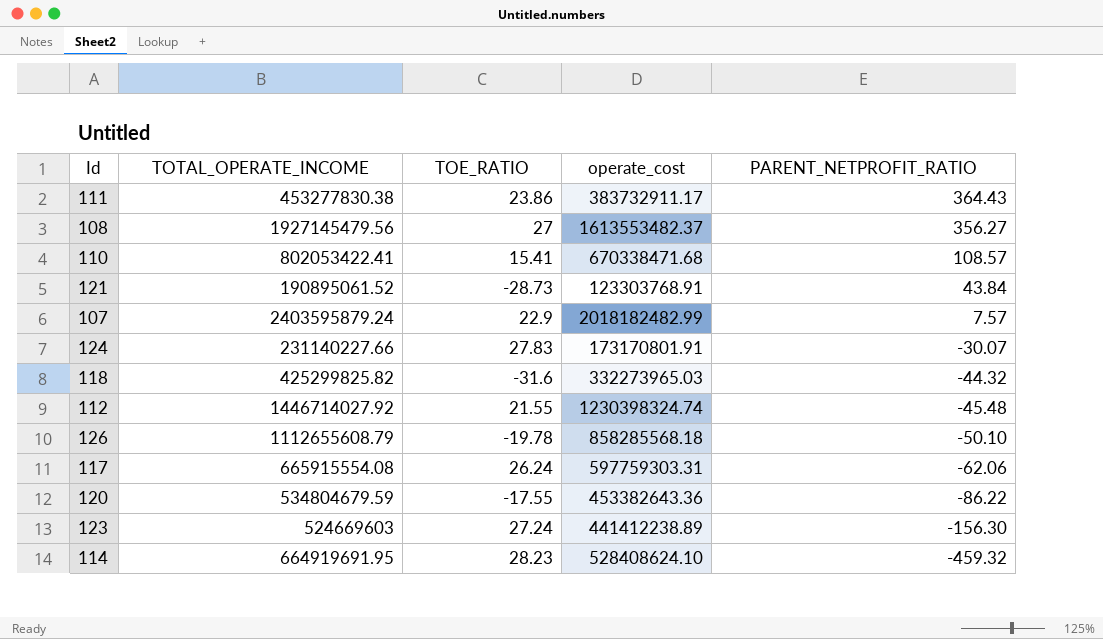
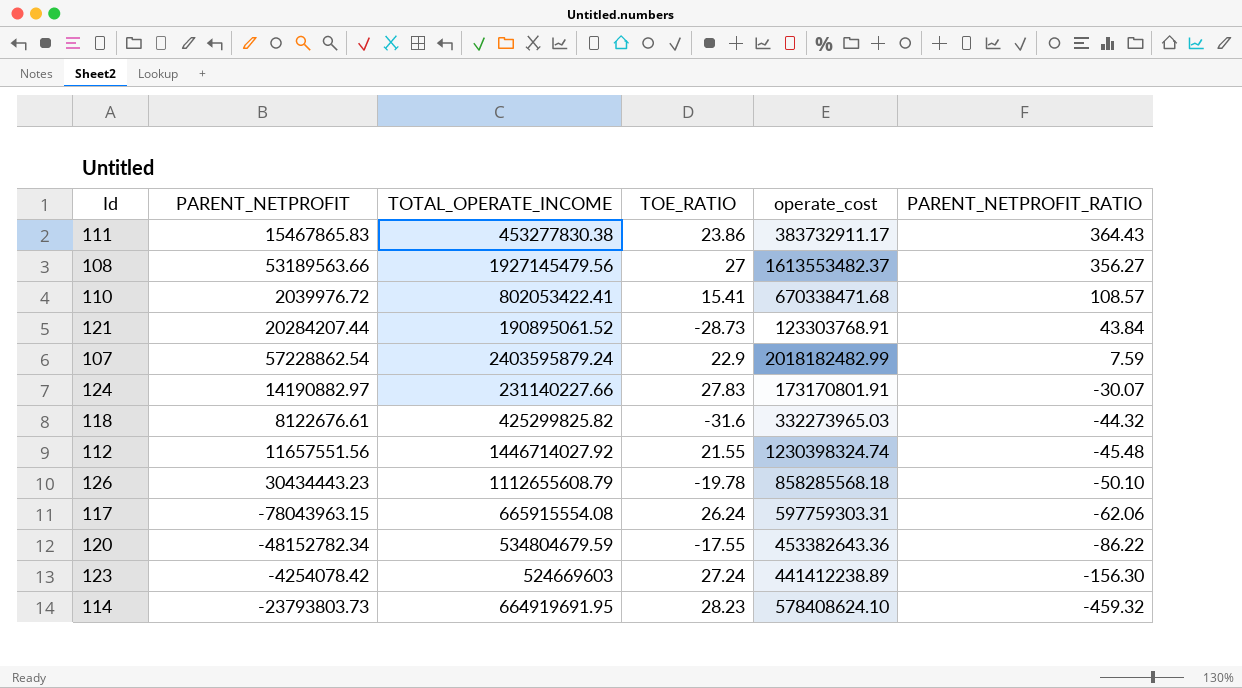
column PARENT_NETPROFIT | position: none -> 2
107 | PARENT_NETPROFIT_RATIO: 7.57 -> 7.59
114 | operate_cost: 528408624.10 -> 578408624.10

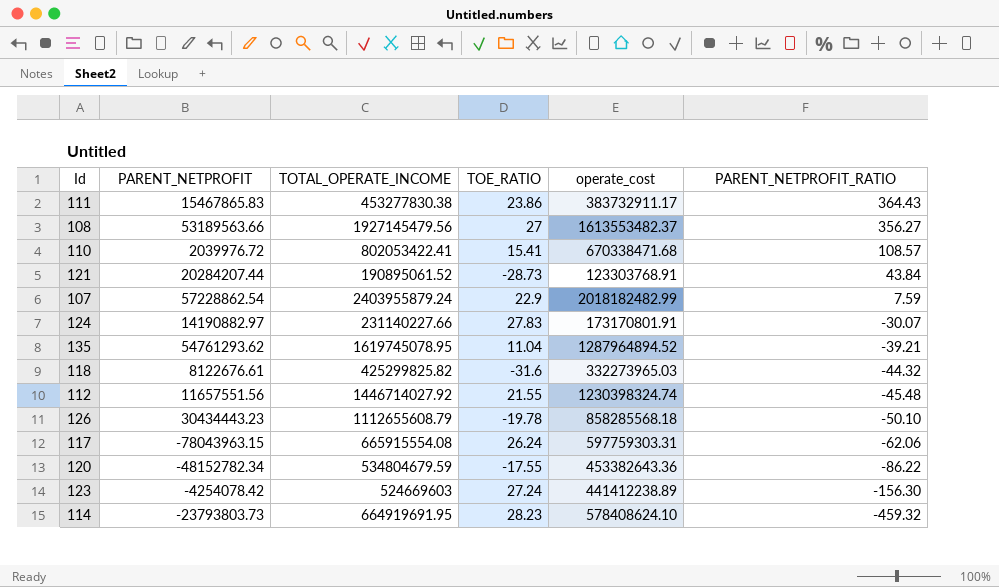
107 | TOTAL_OPERATE_INCOME: 2403595879.24 -> 2403955879.24
row 135: none -> 54761293.62 | 1619745078.95 | 11.04 | 1287964894.52 | -39.21

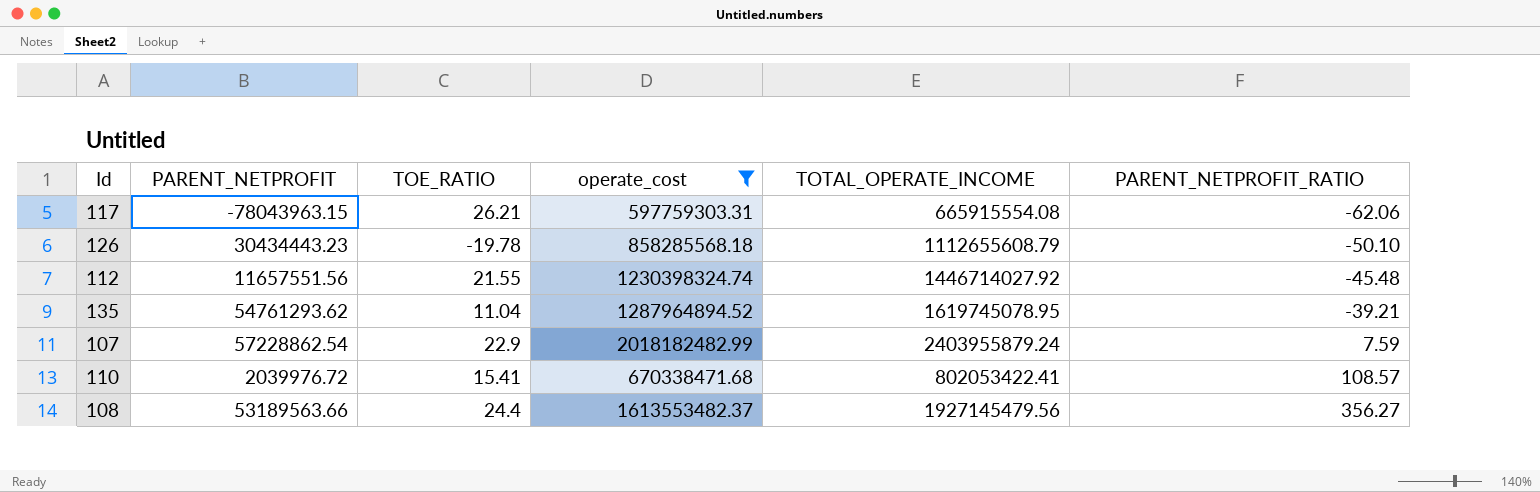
filter: none -> operate_cost >= 597759303.31
row order: PARENT_NETPROFIT_RATIO descending -> PARENT_NETPROFIT_RATIO ascending
column TOTAL_OPERATE_INCOME | position: 3 -> 5
117 | TOE_RATIO: 26.24 -> 26.21
108 | TOE_RATIO: 27 -> 24.4

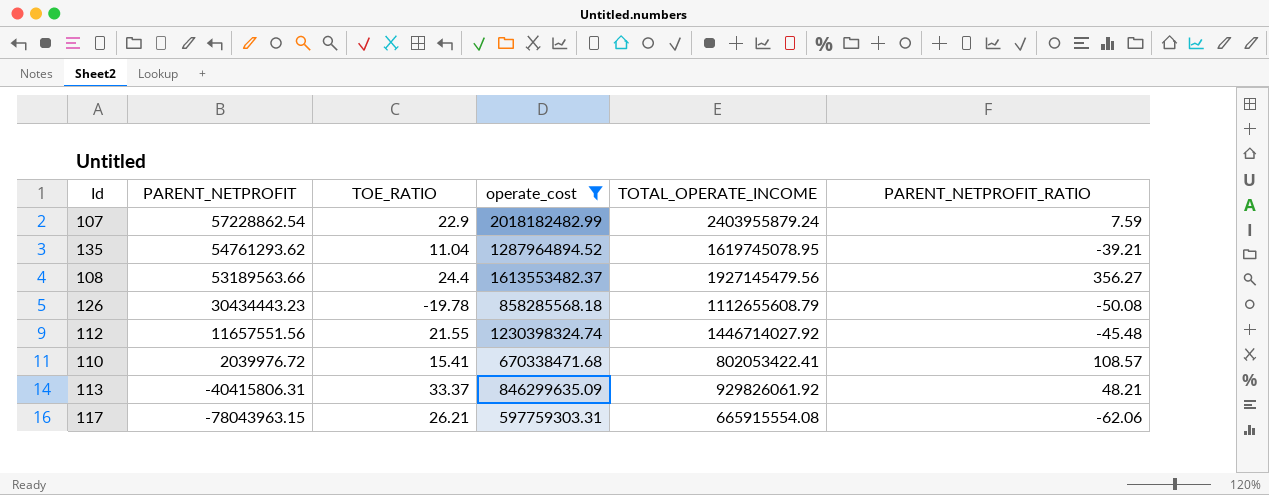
row order: PARENT_NETPROFIT_RATIO ascending -> PARENT_NETPROFIT descending
126 | PARENT_NETPROFIT_RATIO: -50.10 -> -50.08
row 113: none -> -40415806.31 | 33.37 | 846299635.09 | 929826061.92 | 48.21

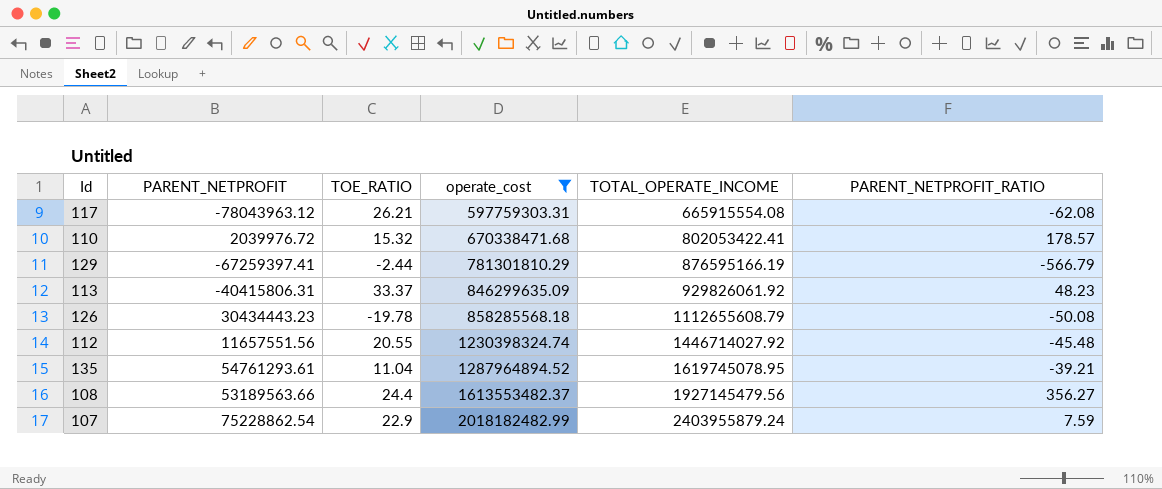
row order: PARENT_NETPROFIT descending -> operate_cost ascending
117 | PARENT_NETPROFIT: -78043963.15 -> -78043963.12
117 | PARENT_NETPROFIT_RATIO: -62.06 -> -62.08
110 | TOE_RATIO: 15.41 -> 15.32
110 | PARENT_NETPROFIT_RATIO: 108.57 -> 178.57
row 129: none -> -67259397.41 | -2.44 | 781301810.29 | 876595166.19 | -566.79
113 | PARENT_NETPROFIT_RATIO: 48.21 -> 48.23
112 | TOE_RATIO: 21.55 -> 20.55
135 | PARENT_NETPROFIT: 54761293.62 -> 54761293.61
107 | PARENT_NETPROFIT: 57228862.54 -> 75228862.54

